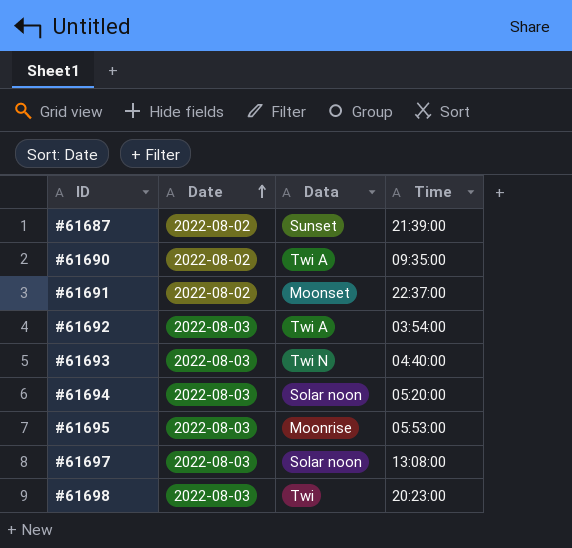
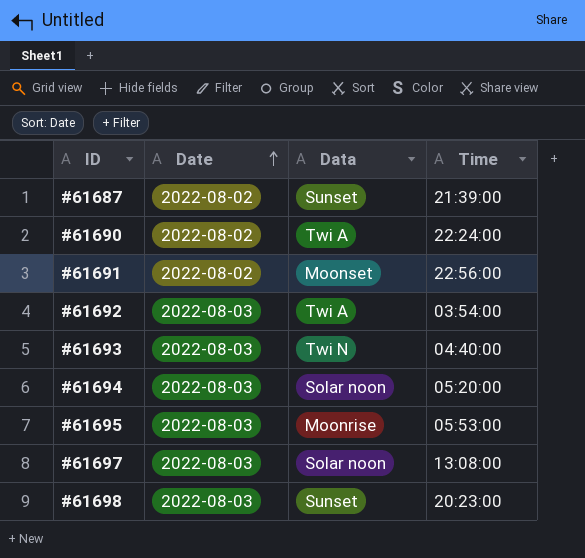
#61690 | Time: 09:35:00 -> 22:24:00
#61691 | Time: 22:37:00 -> 22:56:00
#61698 | Data: Twi -> Sunset

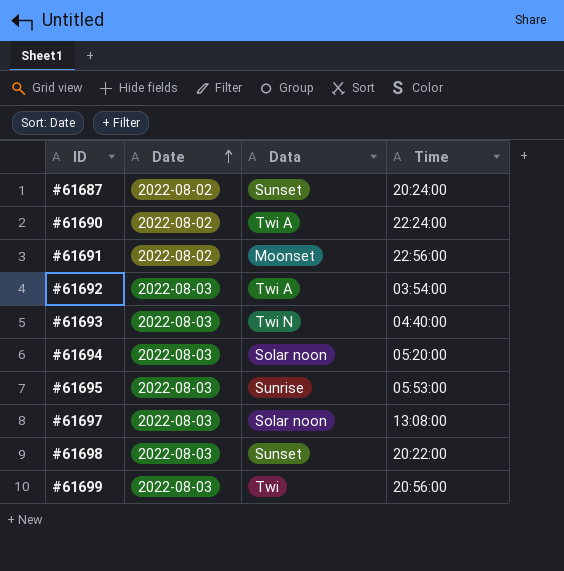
#61687 | Time: 21:39:00 -> 20:24:00
#61695 | Data: Moonrise -> Sunrise
#61698 | Time: 20:23:00 -> 20:22:00
row #61699: none -> 2022-08-03 | Twi | 20:56:00

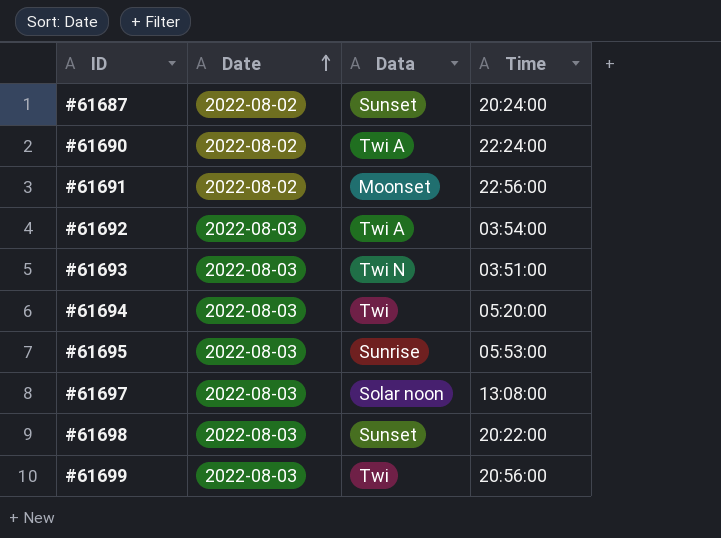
#61693 | Time: 04:40:00 -> 03:51:00
#61694 | Data: Solar noon -> Twi

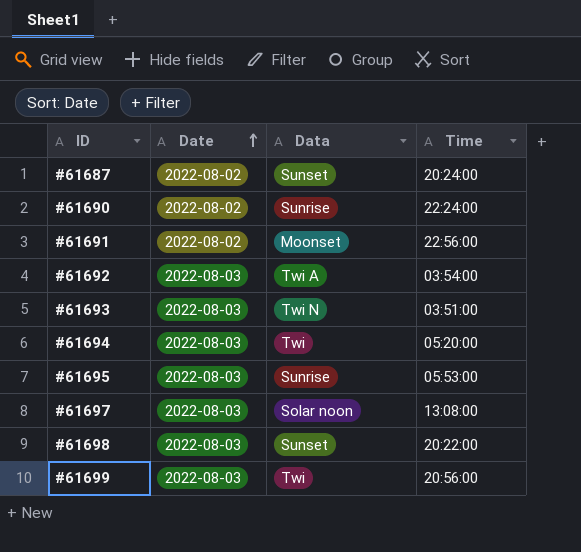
#61690 | Data: Twi A -> Sunrise

